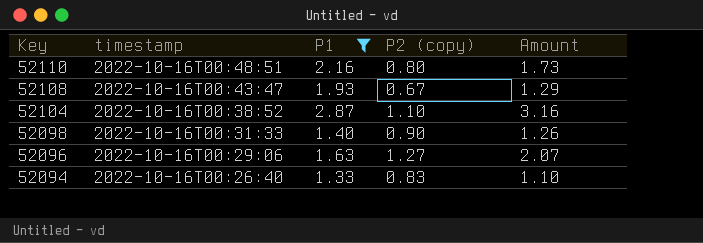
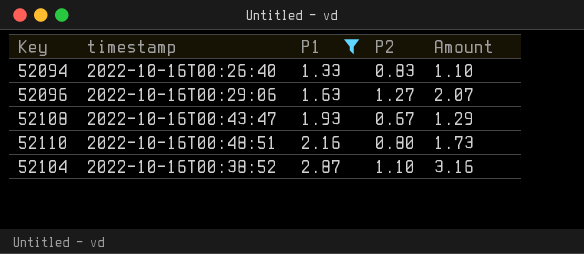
row order: Key descending -> P1 ascending
column name: P2 (copy) -> P2
row 52098: 2022-10-16T00:31:33 | 1.40 | 0.90 | 1.26 -> none

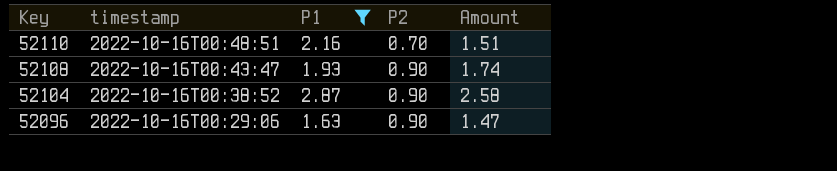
row order: P1 ascending -> Key descending
row 52094: 2022-10-16T00:26:40 | 1.33 | 0.83 | 1.10 -> none
52110 | P2: 0.80 -> 0.70
52110 | Amount: 1.73 -> 1.51
52108 | P2: 0.67 -> 0.90
52108 | Amount: 1.29 -> 1.74
52104 | P2: 1.10 -> 0.90
52104 | Amount: 3.16 -> 2.58
52096 | P2: 1.27 -> 0.90
52096 | Amount: 2.07 -> 1.47

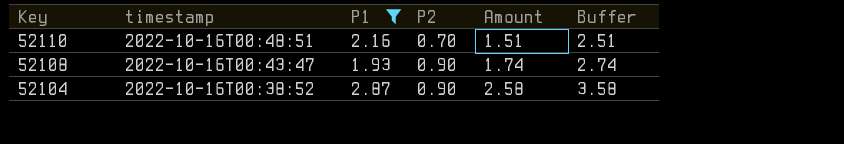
column Buffer | formula: none -> [Amount] + 1
row 52096: 2022-10-16T00:29:06 | 1.63 | 0.90 | 1.47 -> none

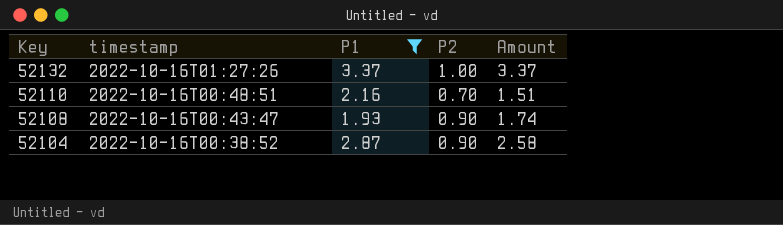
column Buffer | formula: [Amount] + 1 -> none
row 52132: none -> 2022-10-16T01:27:26 | 3.37 | 1.00 | 3.37

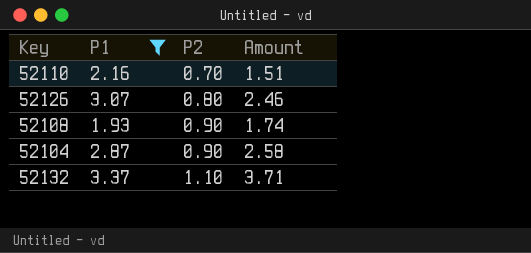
row order: Key descending -> P2 ascending
column timestamp | position: 2 -> none
row 52126: none -> 3.07 | 0.80 | 2.46
52132 | P2: 1.00 -> 1.10
52132 | Amount: 3.37 -> 3.71

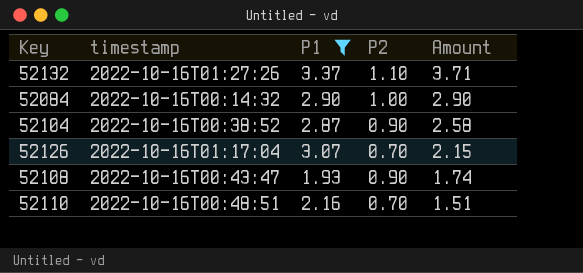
row order: P2 ascending -> Amount descending
column timestamp | position: none -> 2
row 52084: none -> 2022-10-16T00:14:32 | 2.90 | 1.00 | 2.90
52126 | P2: 0.80 -> 0.70
52126 | Amount: 2.46 -> 2.15

